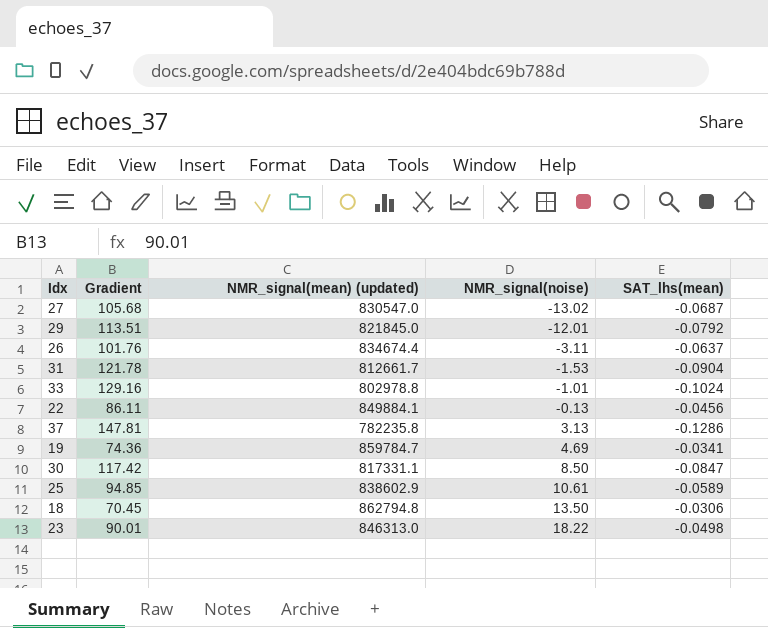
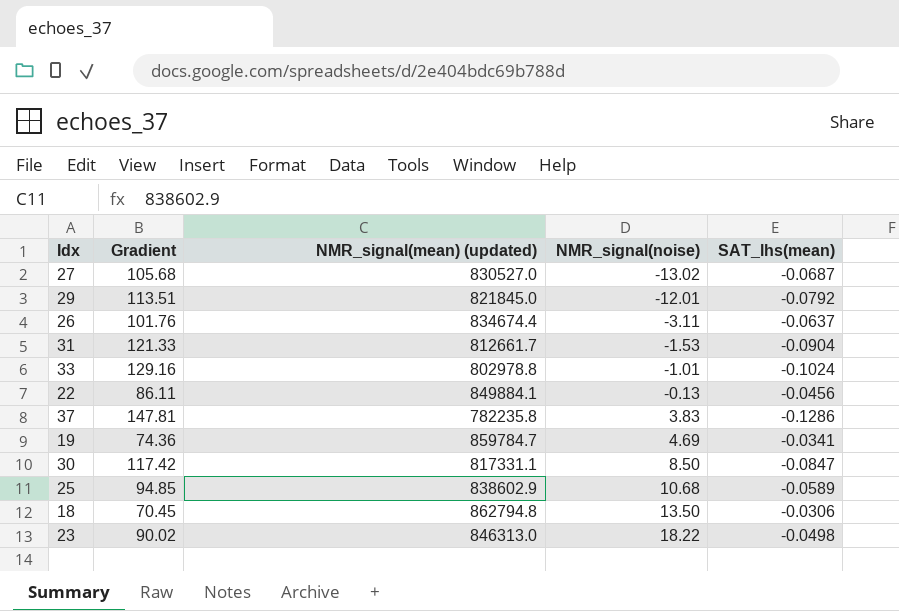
27 | NMR_signal(mean) (updated): 830547.0 -> 830527.0
31 | Gradient: 121.78 -> 121.33
37 | NMR_signal(noise): 3.13 -> 3.83
25 | NMR_signal(noise): 10.61 -> 10.68
23 | Gradient: 90.01 -> 90.02

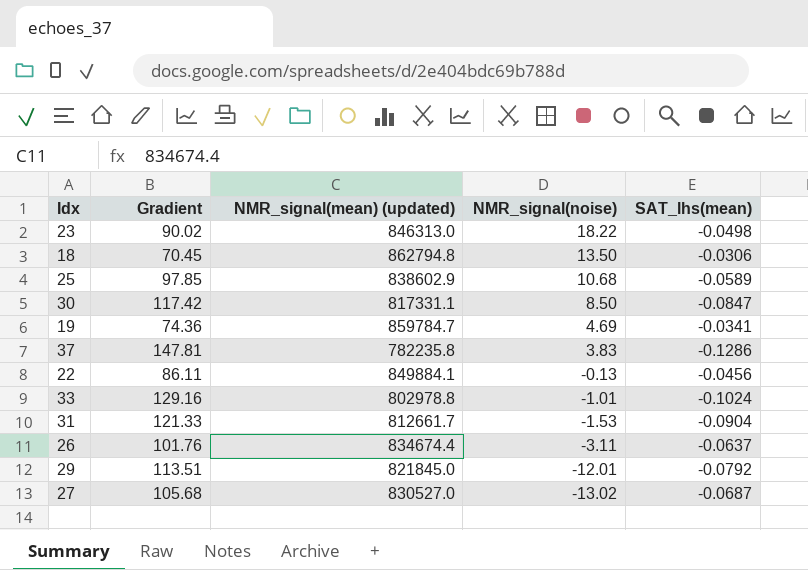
row order: NMR_signal(noise) ascending -> NMR_signal(noise) descending
25 | Gradient: 94.85 -> 97.85

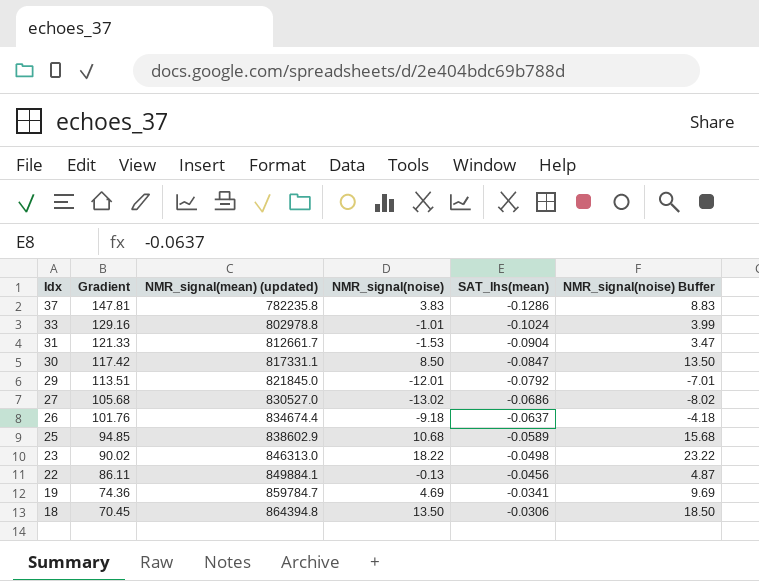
row order: NMR_signal(noise) descending -> Idx descending
column NMR_signal(noise) Buffer | formula: none -> [NMR_signal(noise)] + 5
27 | SAT_lhs(mean): -0.0687 -> -0.0686
26 | NMR_signal(noise): -3.11 -> -9.18
25 | Gradient: 97.85 -> 94.85
18 | NMR_signal(mean) (updated): 862794.8 -> 864394.8

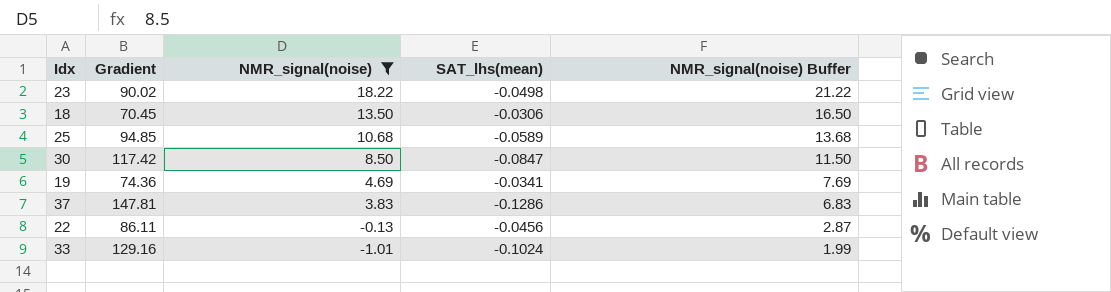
filter: none -> NMR_signal(noise) >= -1.01
row order: Idx descending -> NMR_signal(noise) descending
column NMR_signal(mean) (updated) | position: 3 -> none
column NMR_signal(noise) Buffer | formula: [NMR_signal(noise)] + 5 -> [NMR_signal(noise)] + 3

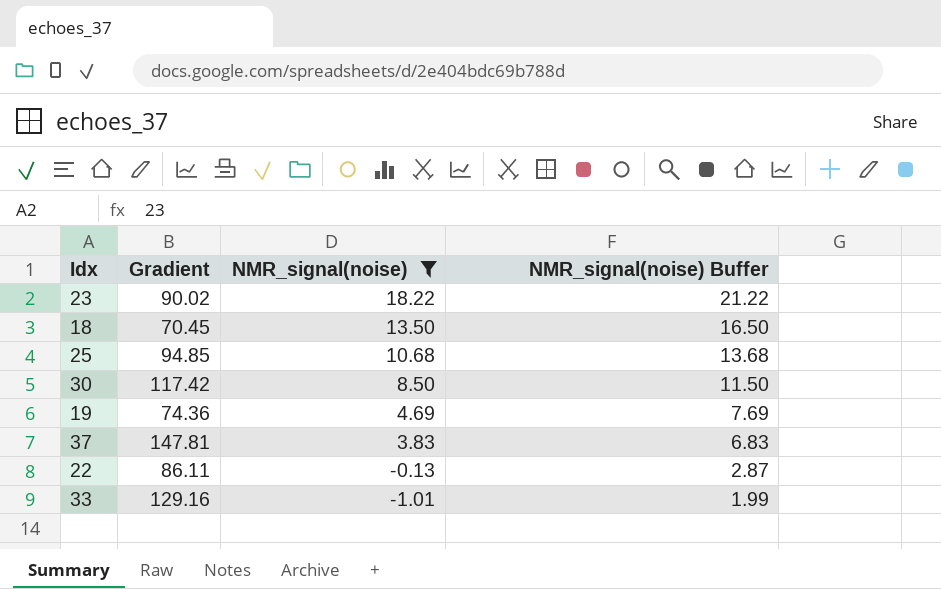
column SAT_lhs(mean) | position: 4 -> none

